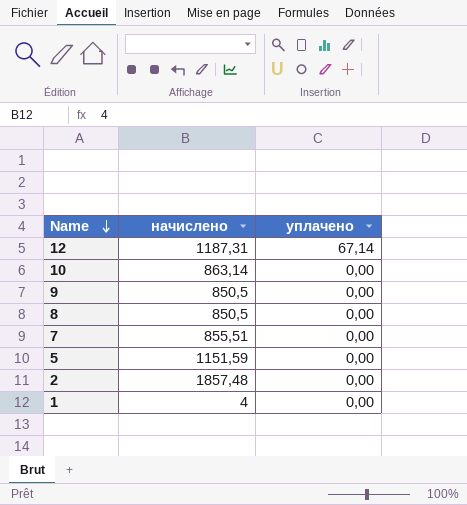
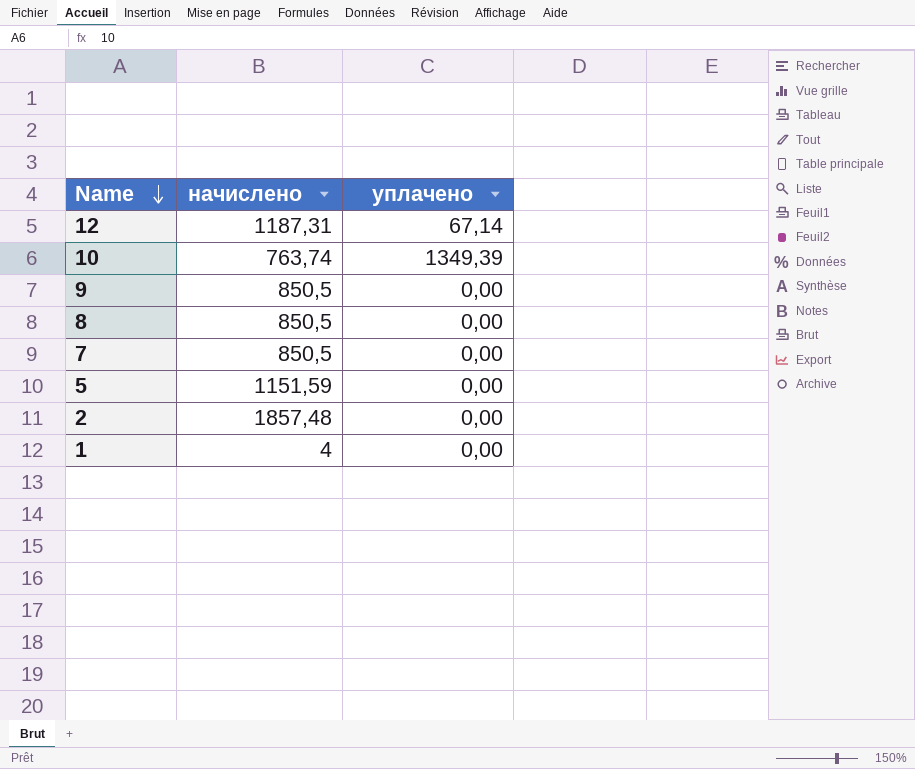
10 | начислено: 863,14 -> 763,74
10 | уплачено: 0,00 -> 1349,39
7 | начислено: 855,51 -> 850,5

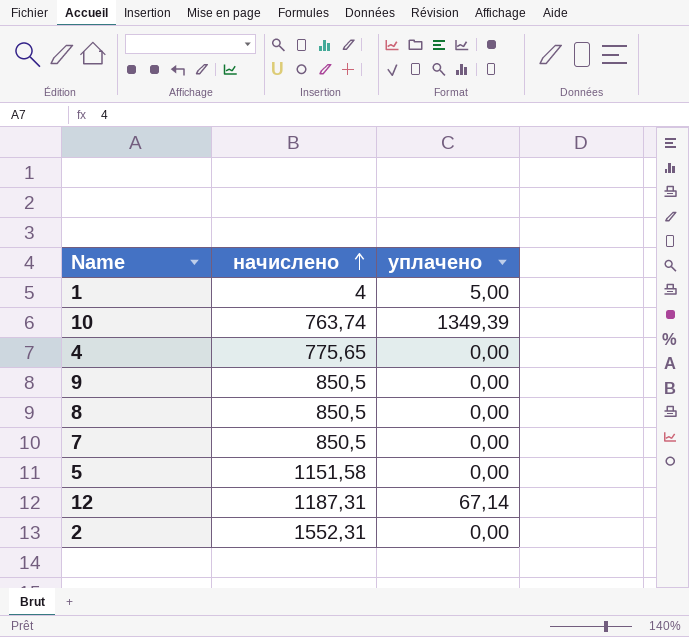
row order: Name descending -> начислено ascending
1 | уплачено: 0,00 -> 5,00
row 4: none -> 775,65 | 0,00
5 | начислено: 1151,59 -> 1151,58
2 | начислено: 1857,48 -> 1552,31

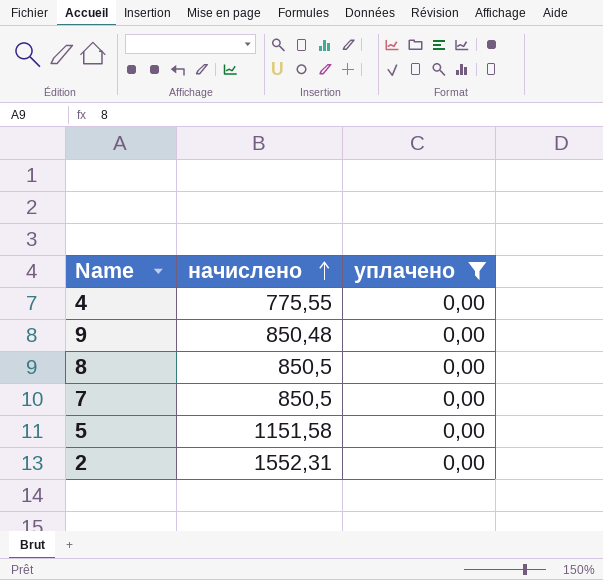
filter: none -> уплачено = 0,00
4 | начислено: 775,65 -> 775,55
9 | начислено: 850,5 -> 850,48

